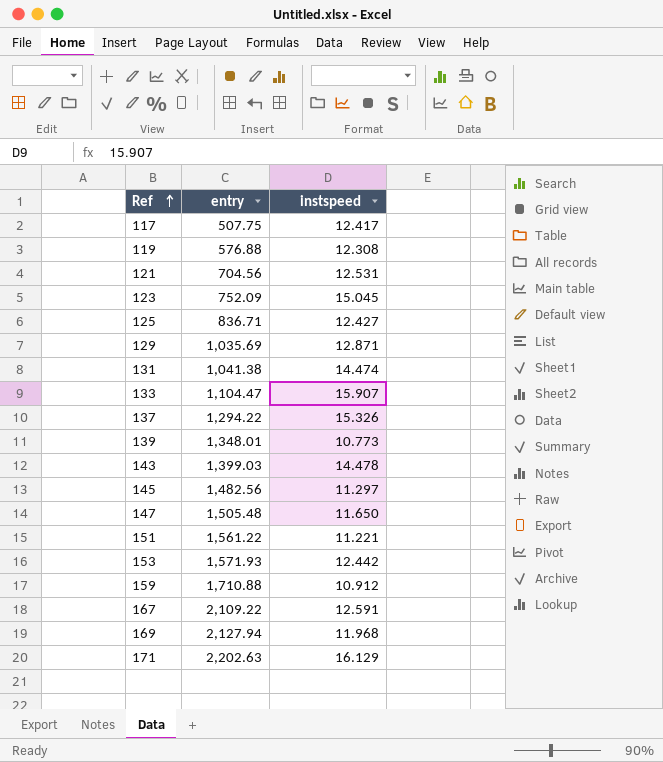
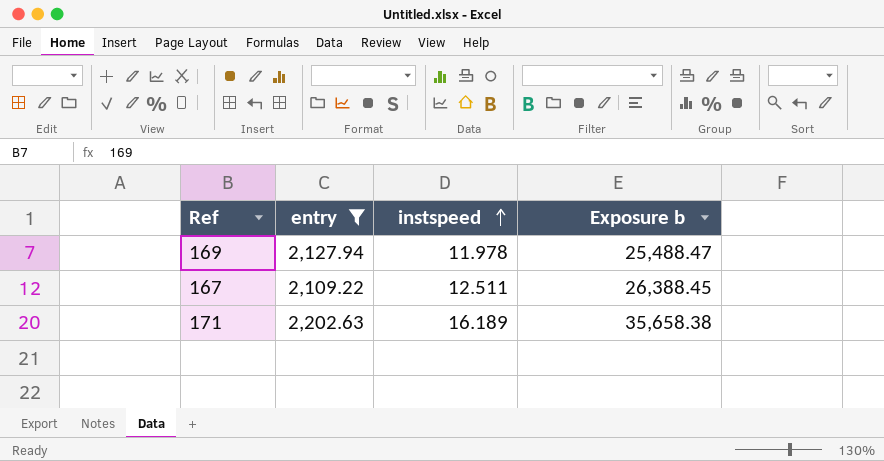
filter: none -> entry >= 2,109.22
row order: Ref ascending -> instspeed ascending
column Exposure b | formula: none -> [entry] * [instspeed]
169 | instspeed: 11.968 -> 11.978
167 | instspeed: 12.591 -> 12.511
171 | instspeed: 16.129 -> 16.189

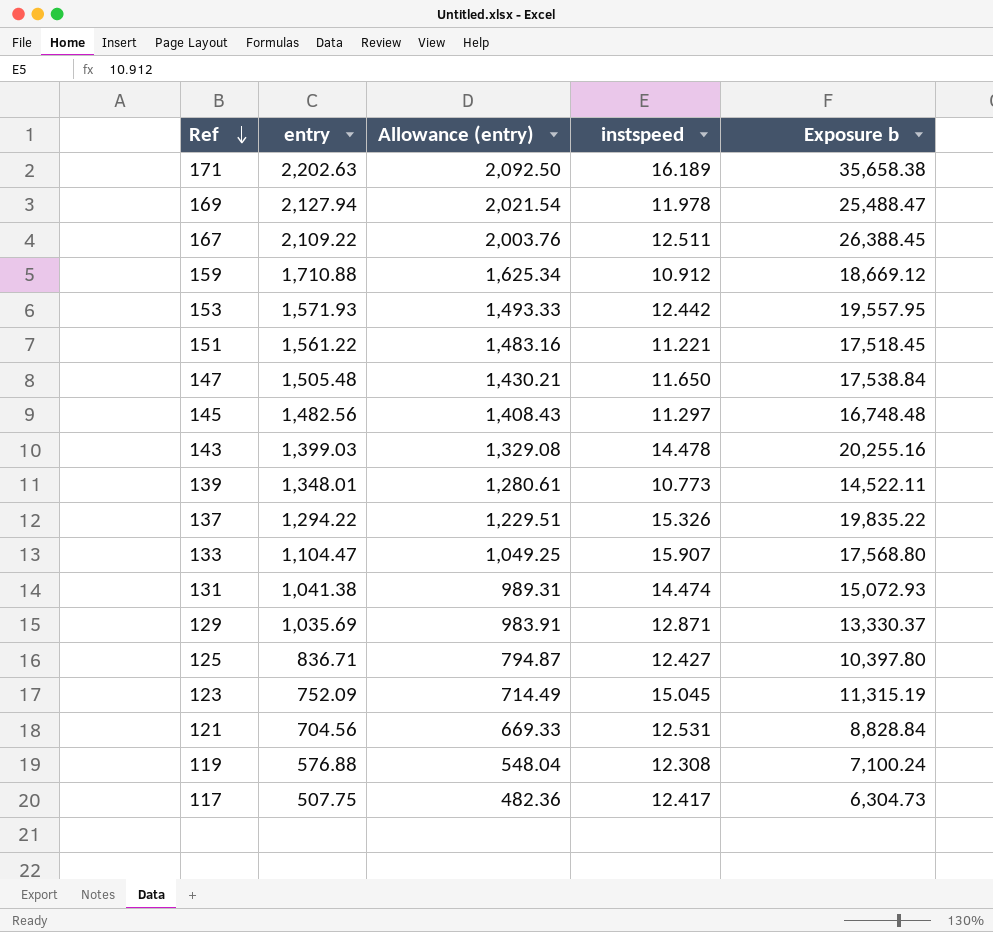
filter: entry >= 2,109.22 -> none
row order: instspeed ascending -> Ref descending
column Allowance (entry) | formula: none -> [entry] * 0.95

